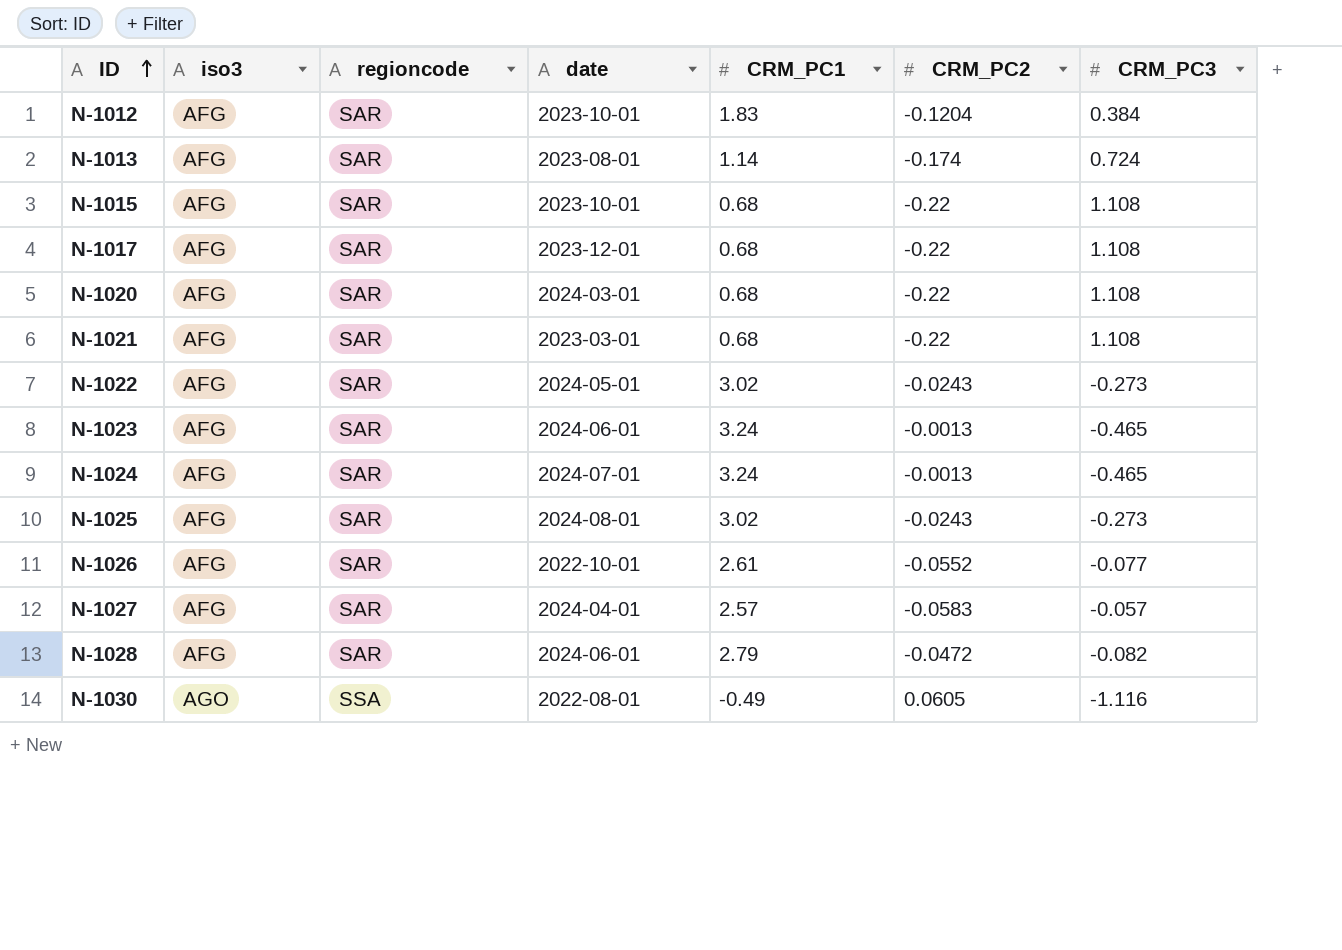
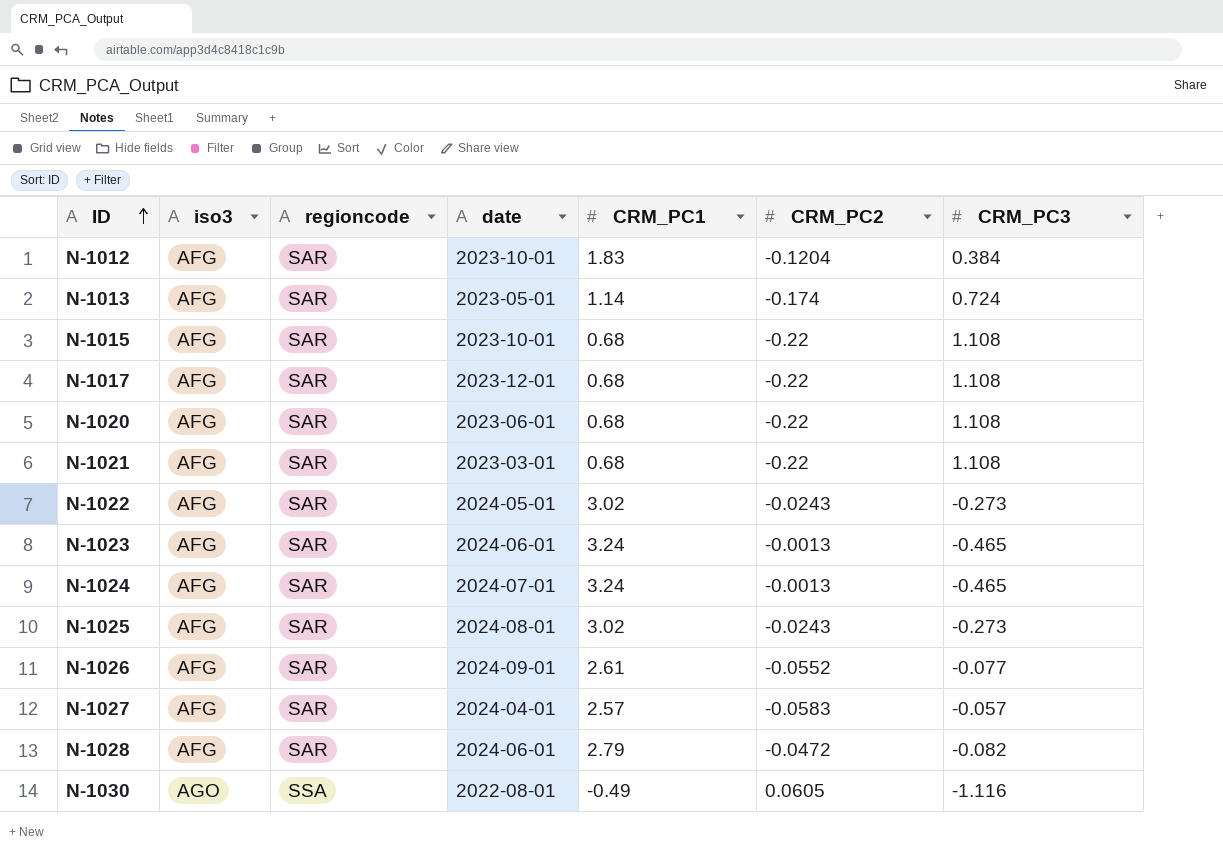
N-1013 | date: 2023-08-01 -> 2023-05-01
N-1020 | date: 2024-03-01 -> 2023-06-01
N-1026 | date: 2022-10-01 -> 2024-09-01

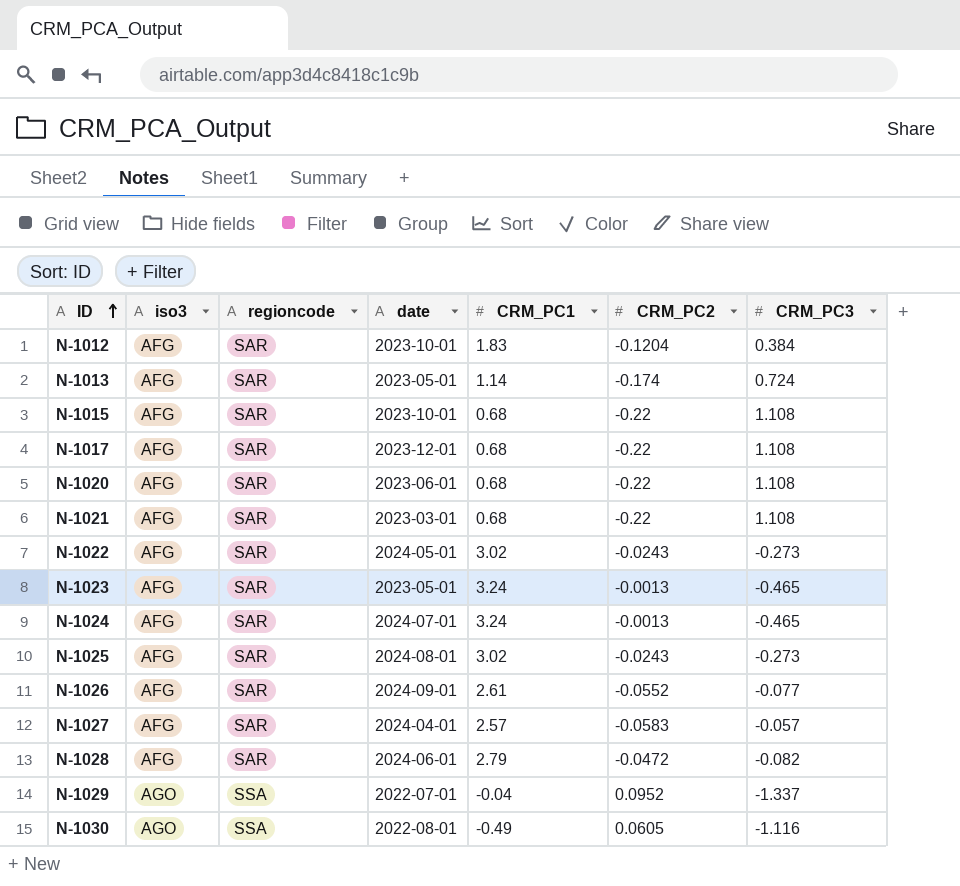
N-1023 | date: 2024-06-01 -> 2023-05-01
row N-1029: none -> AGO | SSA | 2022-07-01 | -0.04 | 0.0952 | -1.337

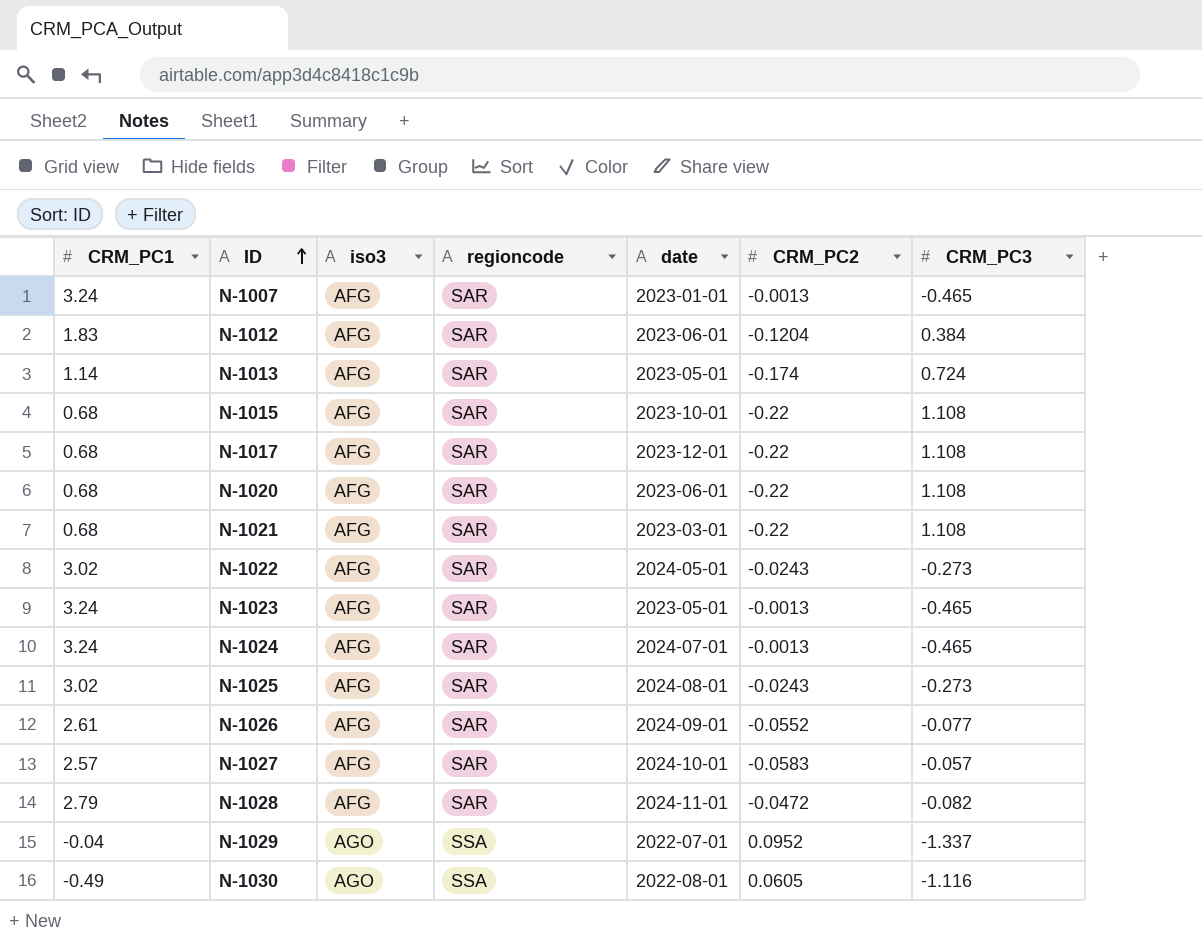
column CRM_PC1 | position: 5 -> 1
row N-1007: none -> 3.24 | AFG | SAR | 2023-01-01 | -0.0013 | -0.465
N-1012 | date: 2023-10-01 -> 2023-06-01
N-1027 | date: 2024-04-01 -> 2024-10-01
N-1028 | date: 2024-06-01 -> 2024-11-01

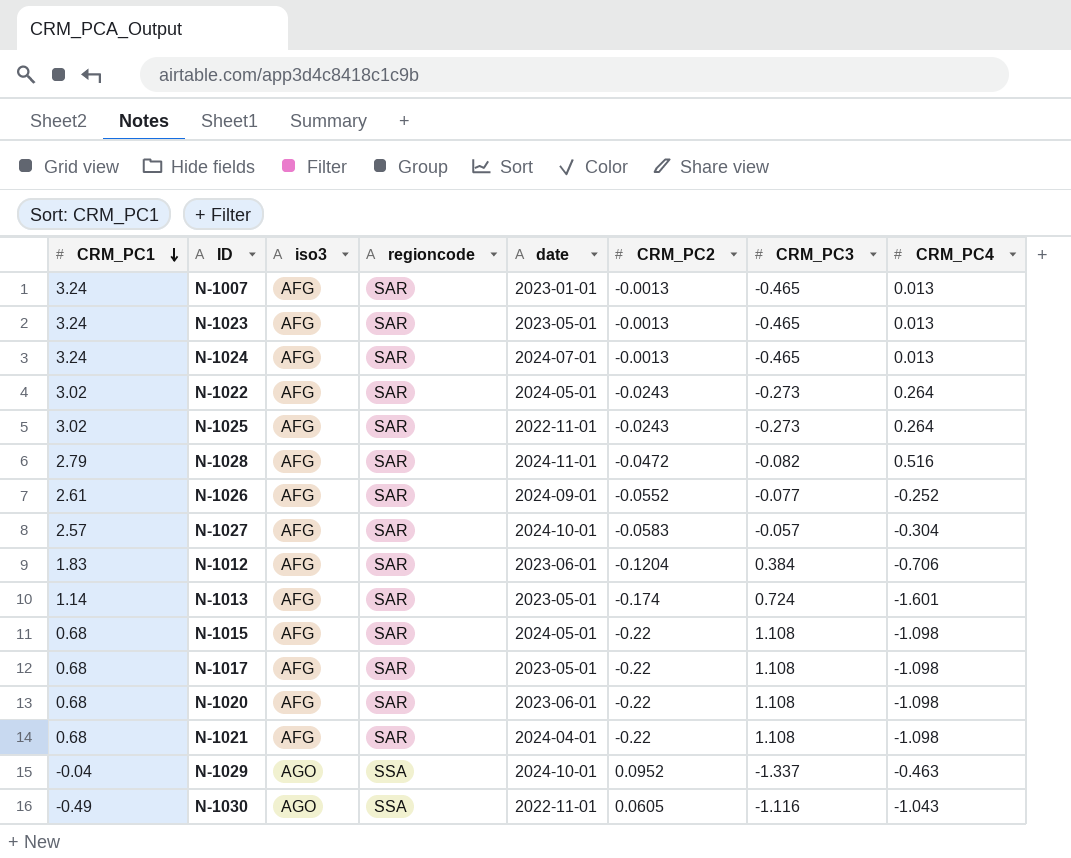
row order: ID ascending -> CRM_PC1 descending
column CRM_PC4 | position: none -> 8
N-1025 | date: 2024-08-01 -> 2022-11-01
N-1015 | date: 2023-10-01 -> 2024-05-01
N-1017 | date: 2023-12-01 -> 2023-05-01
N-1021 | date: 2023-03-01 -> 2024-04-01
N-1029 | date: 2022-07-01 -> 2024-10-01
N-1030 | date: 2022-08-01 -> 2022-11-01

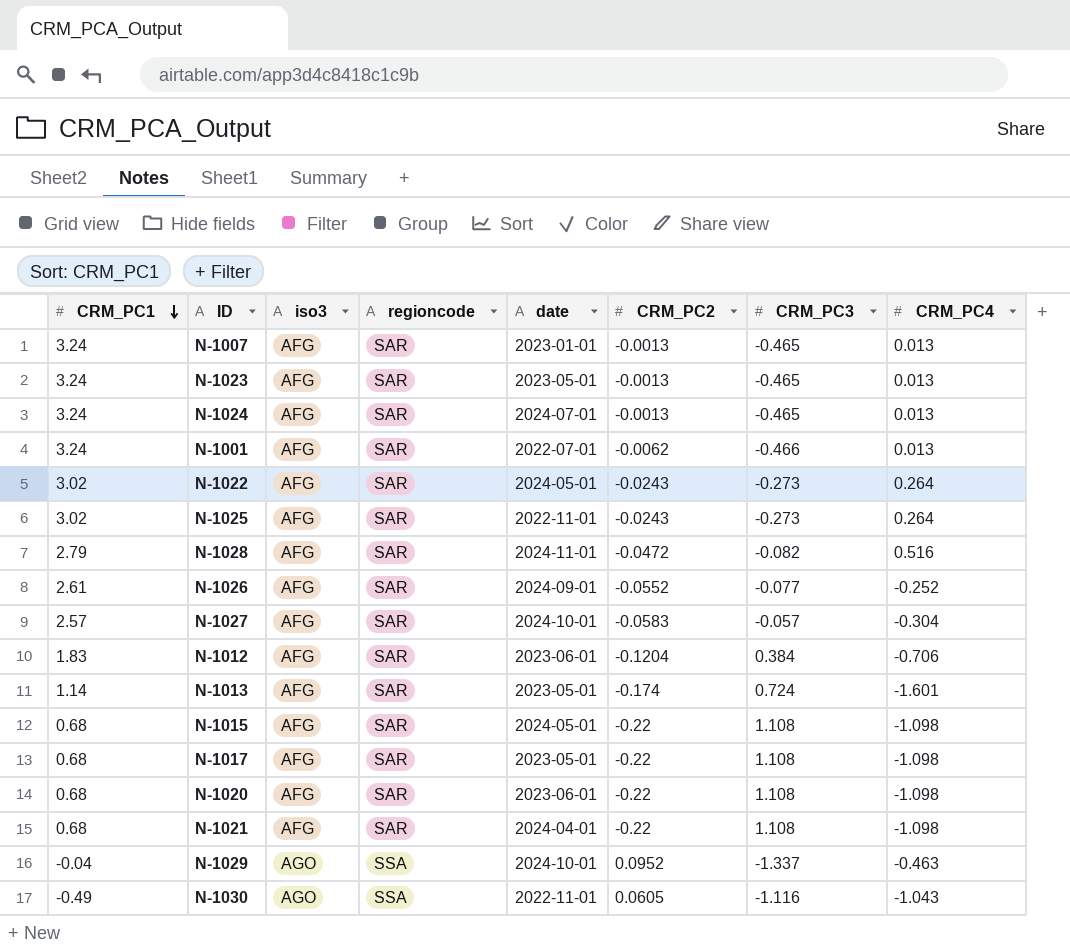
row N-1001: none -> 3.24 | AFG | SAR | 2022-07-01 | -0.0062 | -0.466 | 0.013

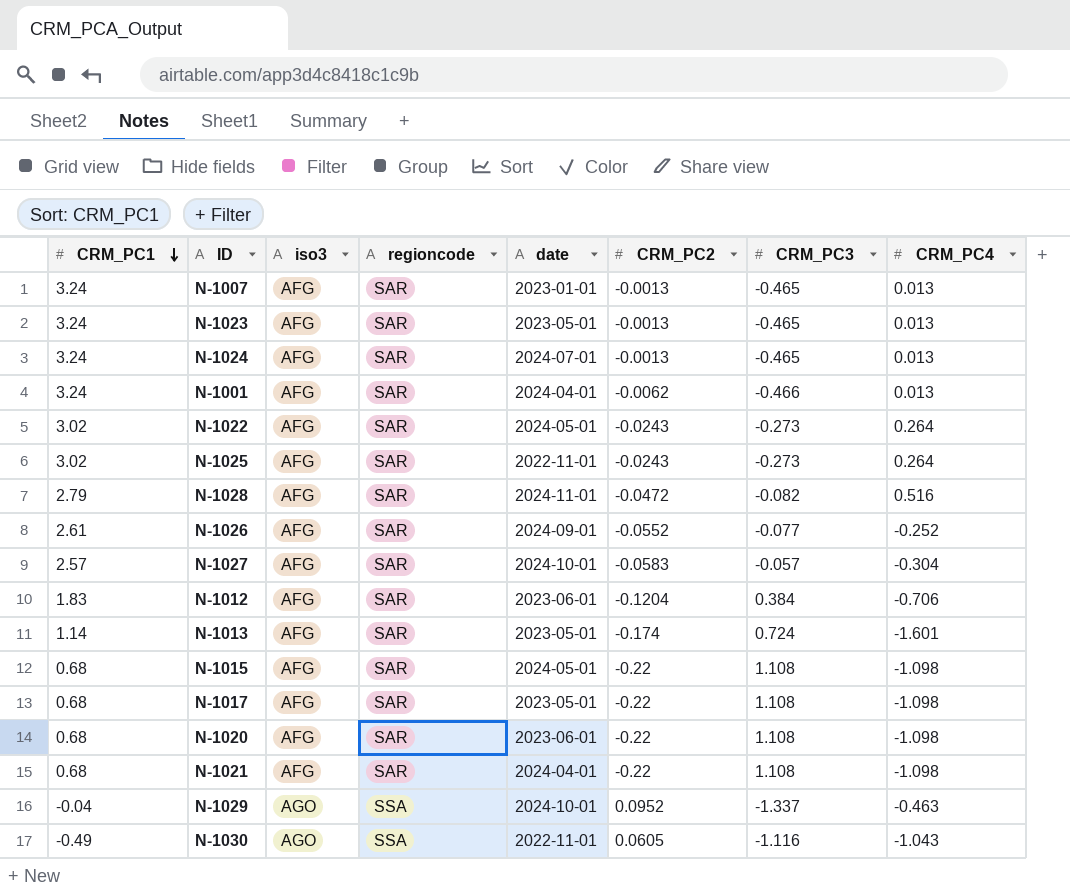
N-1001 | date: 2022-07-01 -> 2024-04-01

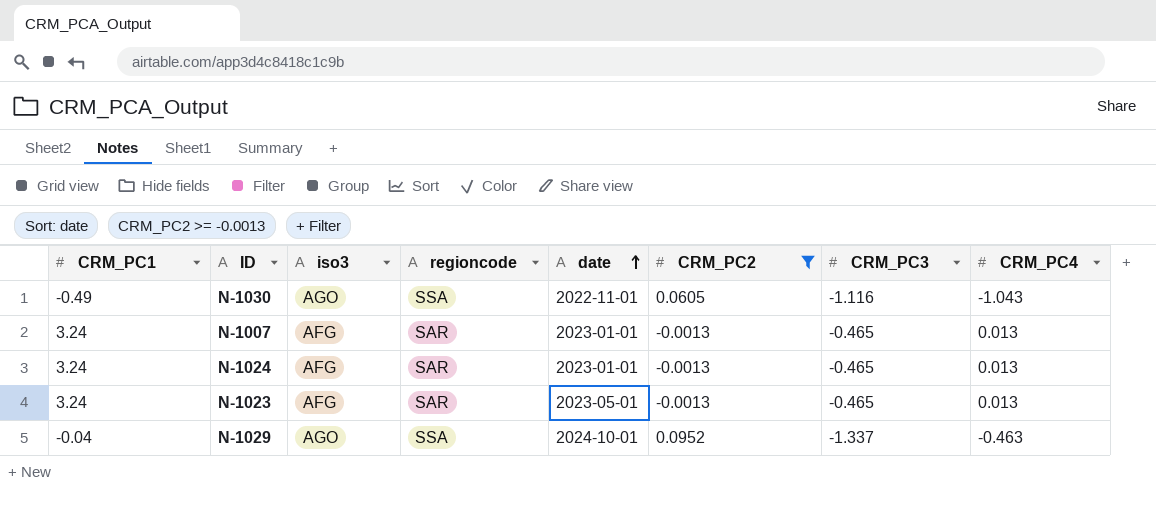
filter: none -> CRM_PC2 >= -0.0013
row order: CRM_PC1 descending -> date ascending
N-1024 | date: 2024-07-01 -> 2023-01-01

